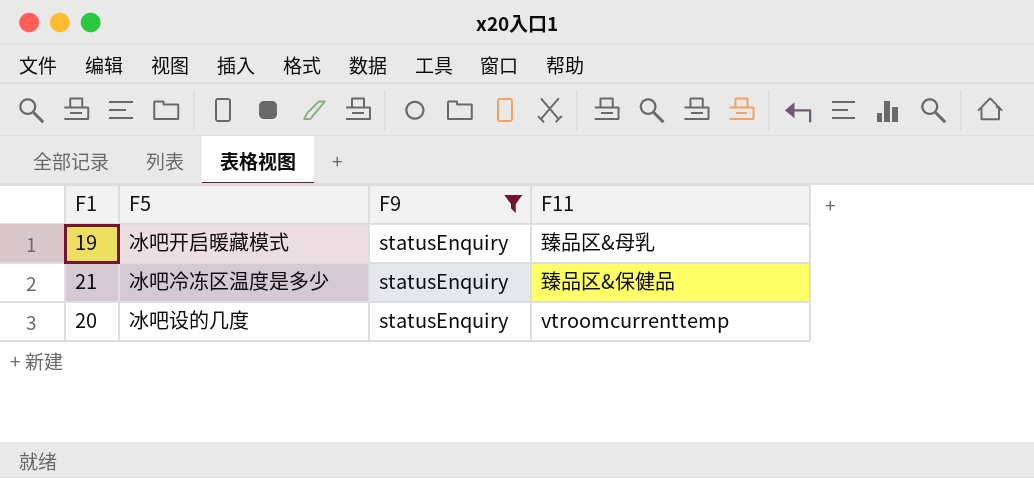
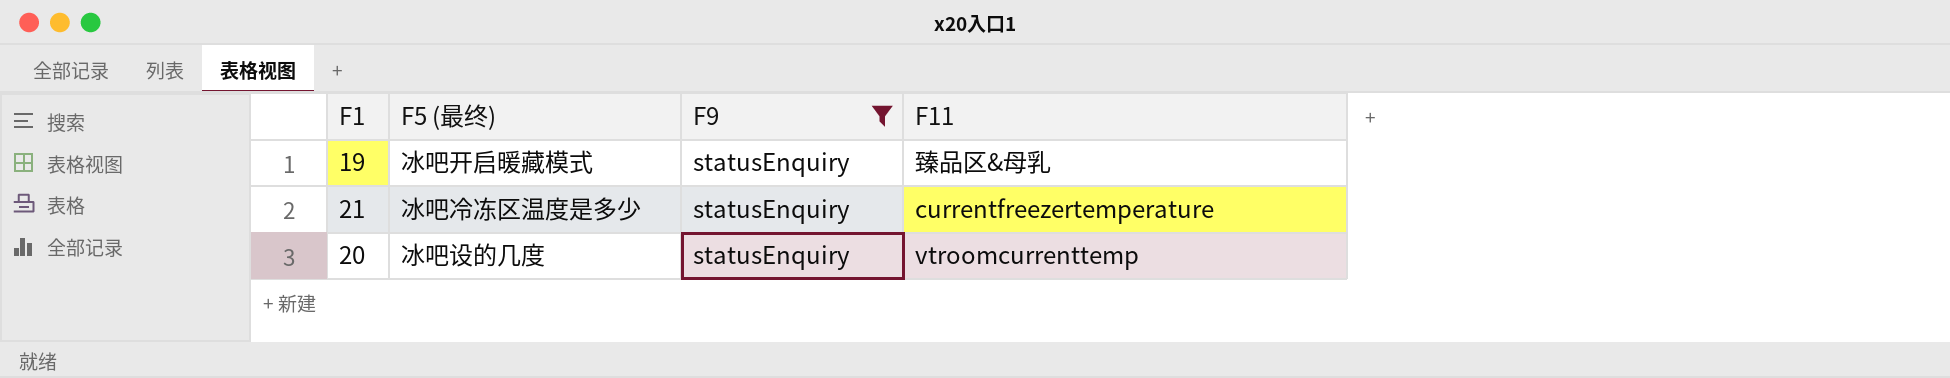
column name: F5 -> F5 (最终)
21 | F11: 臻品区&保健品 -> currentfreezertemperature

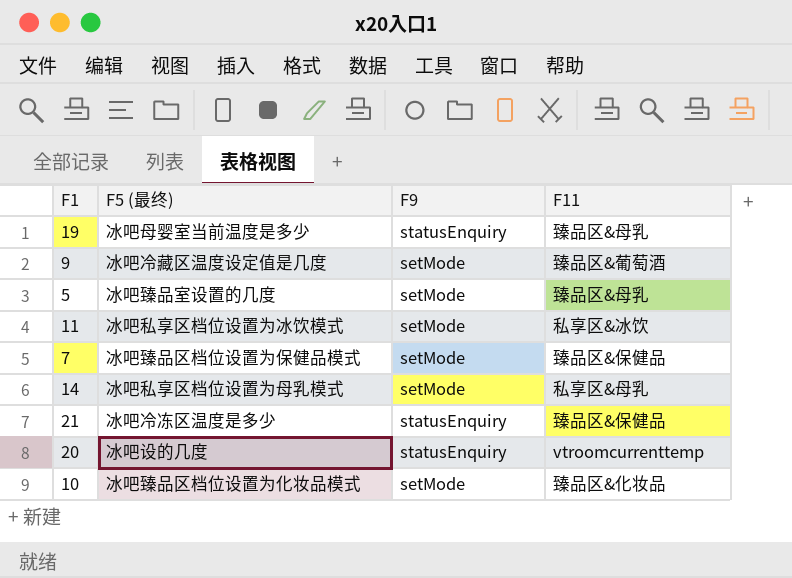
filter: F9 = statusEnquiry -> none
19 | F5 (最终): 冰吧开启暖藏模式 -> 冰吧母婴室当前温度是多少
21 | F11: currentfreezertemperature -> 臻品区&保健品

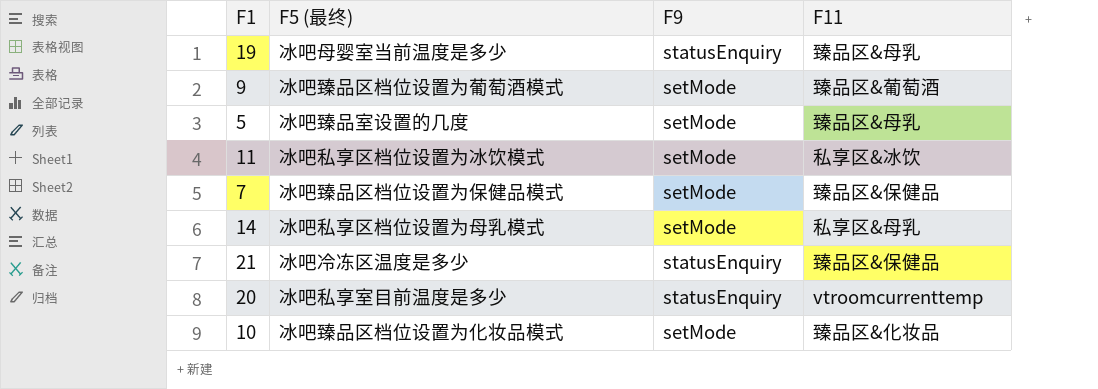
9 | F5 (最终): 冰吧冷藏区温度设定值是几度 -> 冰吧臻品区档位设置为葡萄酒模式
20 | F5 (最终): 冰吧设的几度 -> 冰吧私享室目前温度是多少

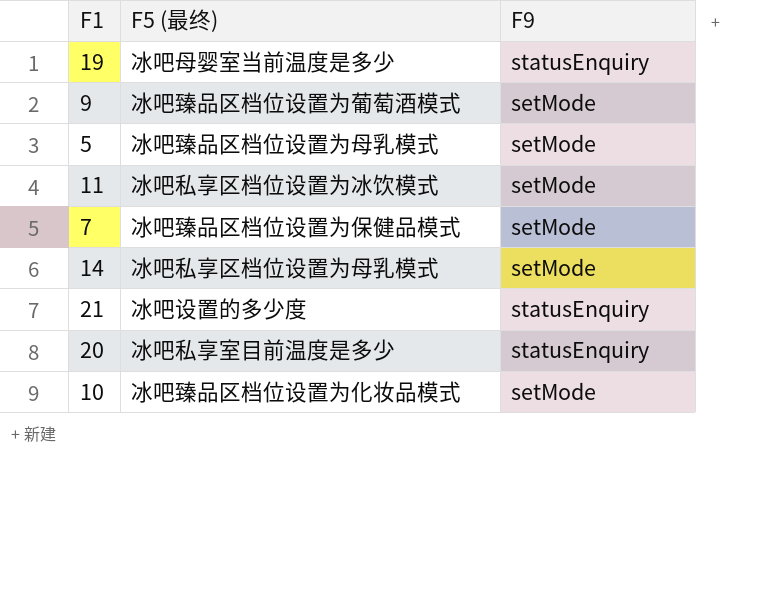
column F11 | position: 4 -> none
5 | F5 (最终): 冰吧臻品室设置的几度 -> 冰吧臻品区档位设置为母乳模式
21 | F5 (最终): 冰吧冷冻区温度是多少 -> 冰吧设置的多少度

